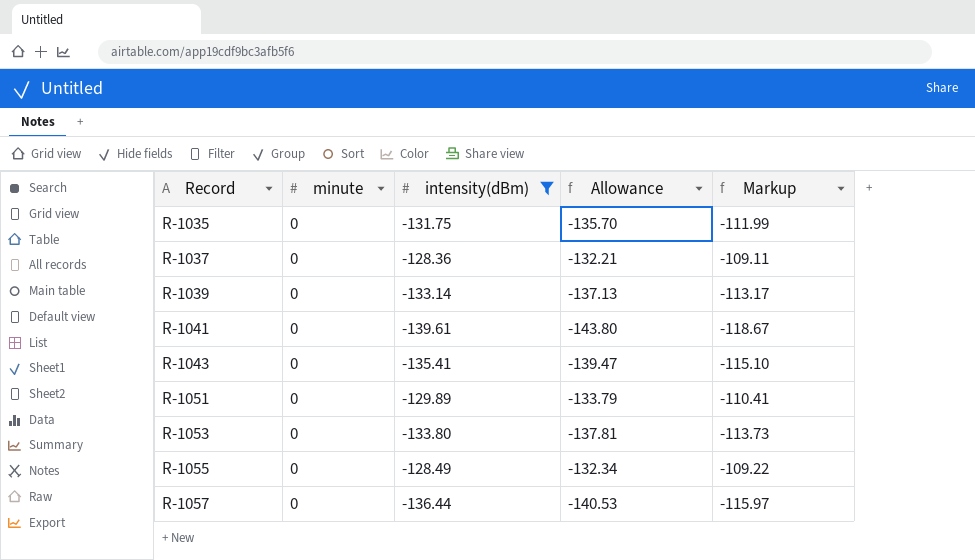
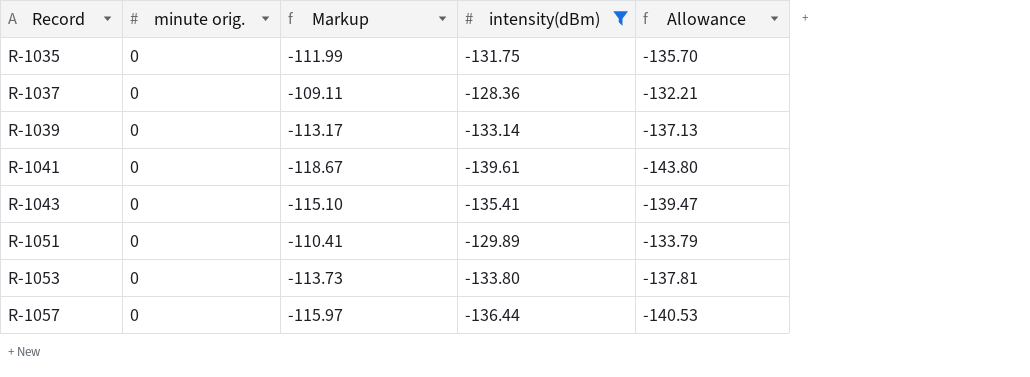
column name: minute -> minute orig.
column Markup | position: 5 -> 3
row R-1055: 0 | -128.49 | -132.34 | -109.22 -> none

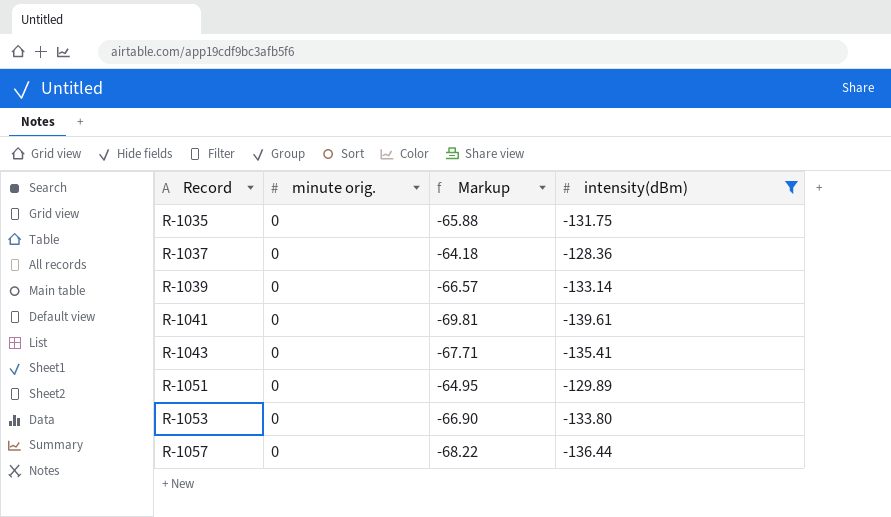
column Allowance | formula: [intensity(dBm)] * 1.03 -> none
column Markup | formula: [intensity(dBm)] * 0.85 -> [intensity(dBm)] * 0.5

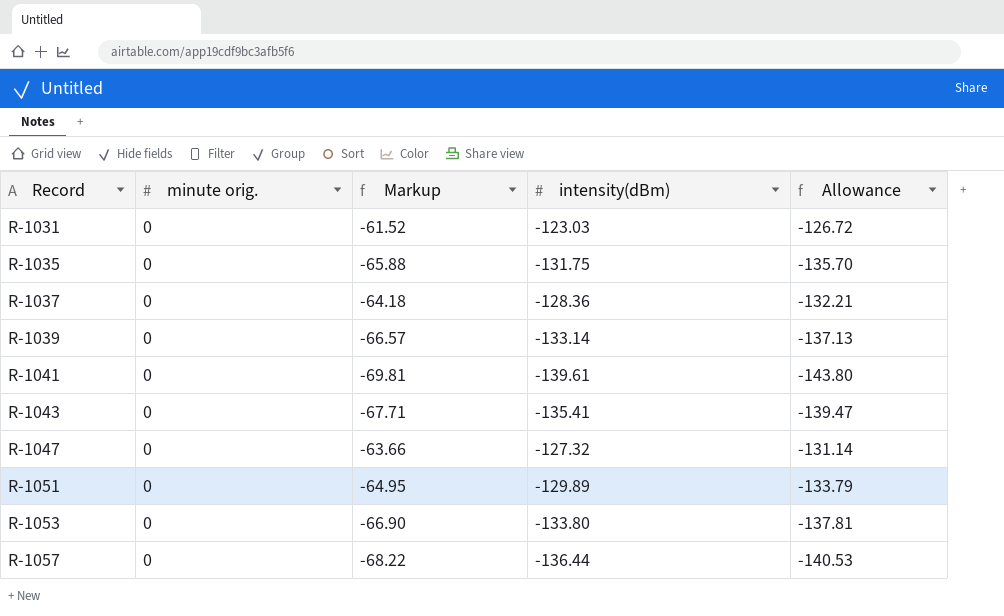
filter: intensity(dBm) <= -128.36 -> none
column Allowance | formula: none -> [intensity(dBm)] * 1.03

